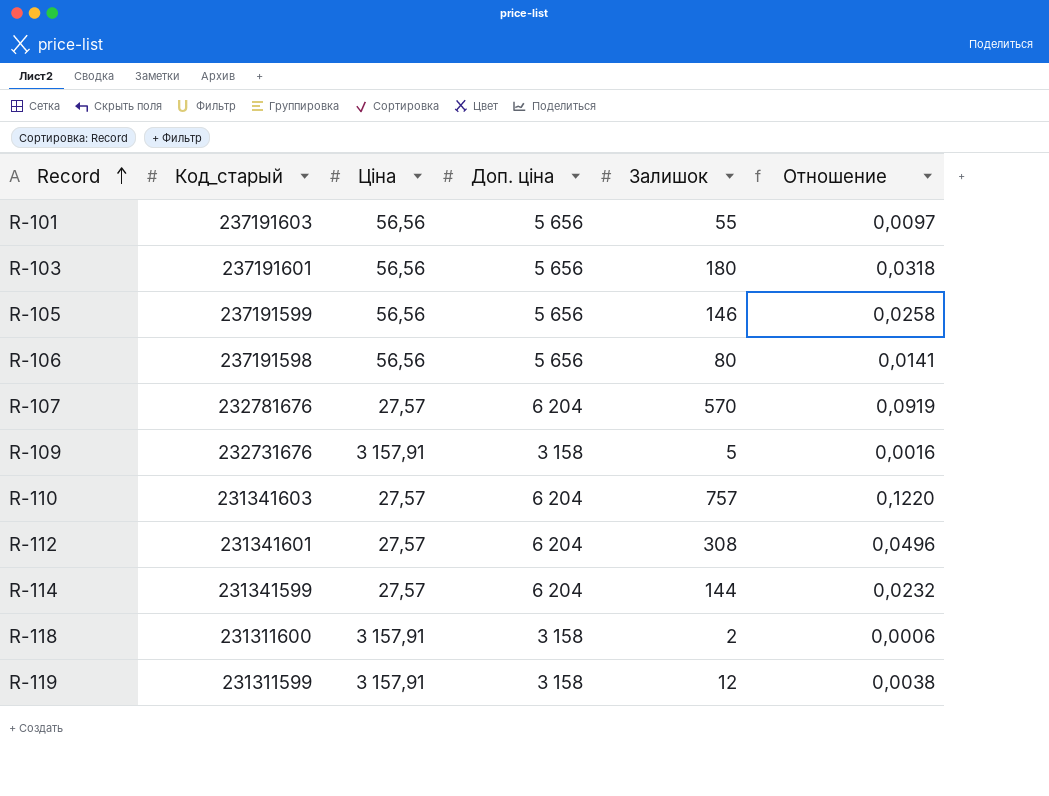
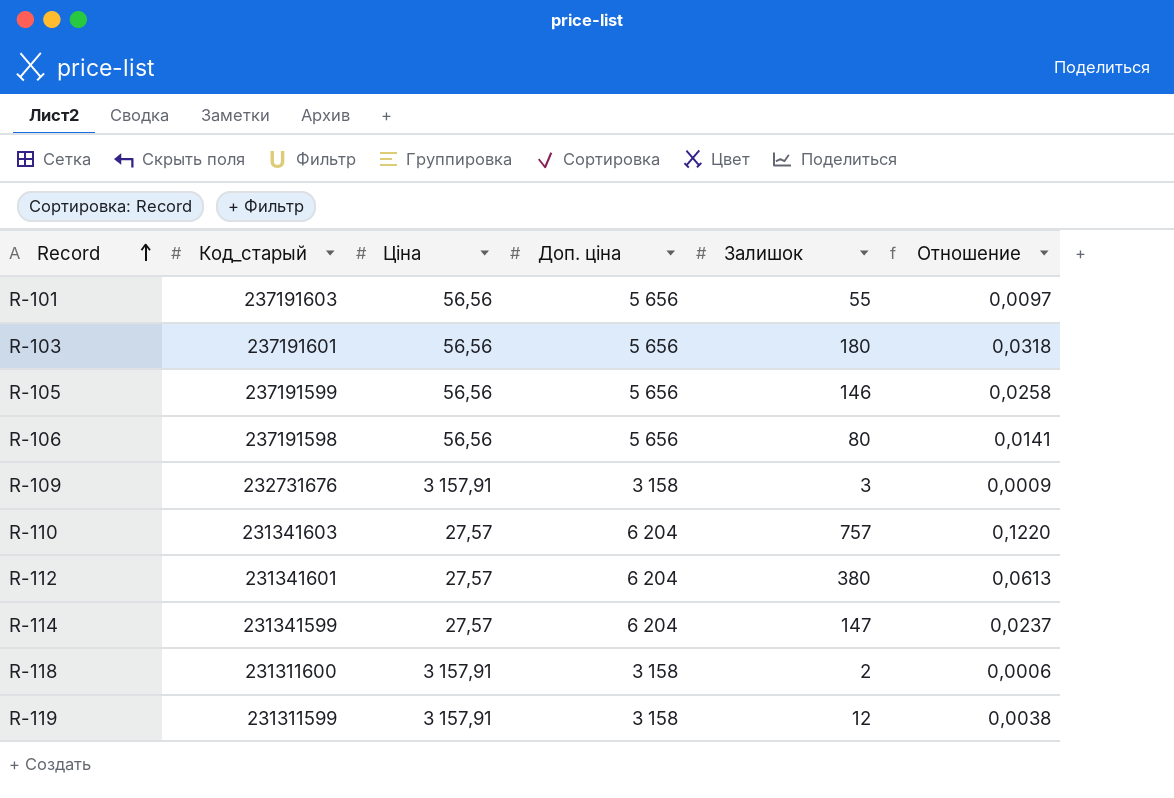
row R-107: 232781676 | 27,57 | 6 204 | 570 | 0,0919 -> none
R-109 | Залишок: 5 -> 3
R-109 | Отношение: 0,0016 -> 0,0009
R-112 | Залишок: 308 -> 380
R-112 | Отношение: 0,0496 -> 0,0613
R-114 | Залишок: 144 -> 147
R-114 | Отношение: 0,0232 -> 0,0237

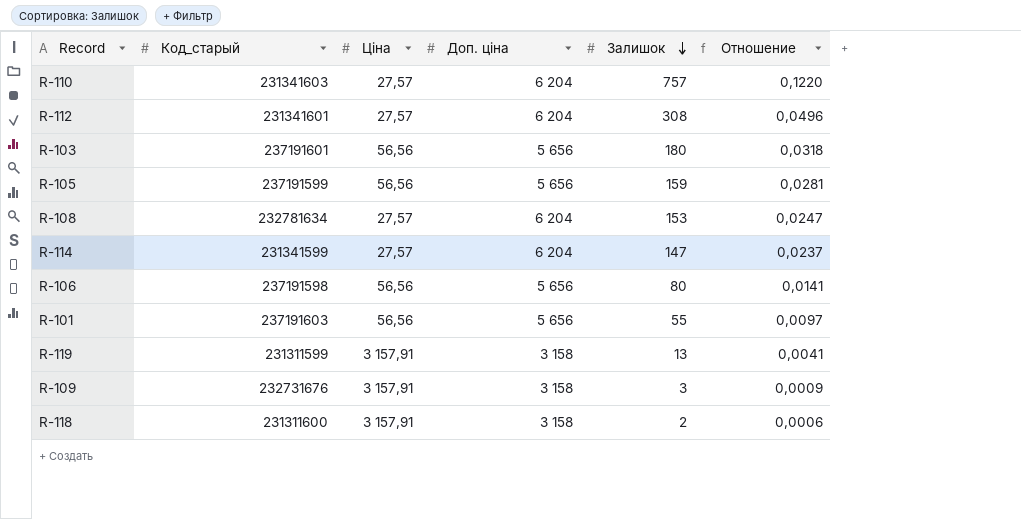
row order: Record ascending -> Залишок descending
R-112 | Залишок: 380 -> 308
R-112 | Отношение: 0,0613 -> 0,0496
R-105 | Залишок: 146 -> 159
R-105 | Отношение: 0,0258 -> 0,0281
row R-108: none -> 232781634 | 27,57 | 6 204 | 153 | 0,0247
R-119 | Залишок: 12 -> 13
R-119 | Отношение: 0,0038 -> 0,0041

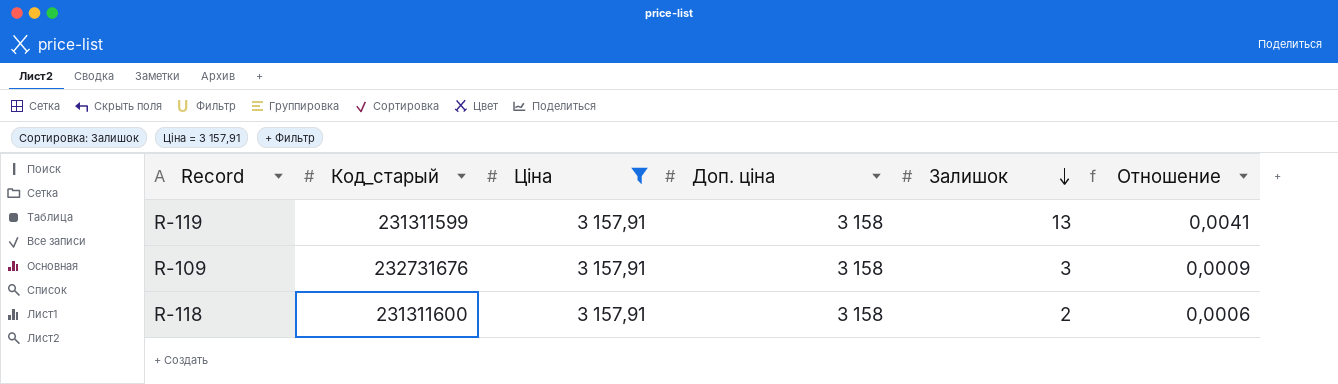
filter: none -> Ціна = 3 157,91

